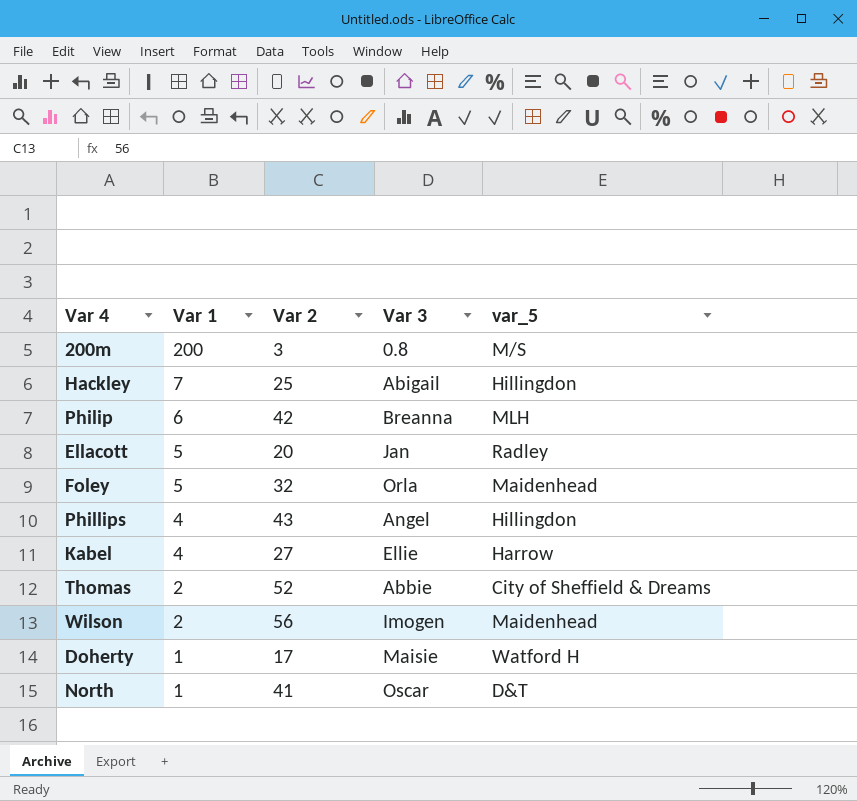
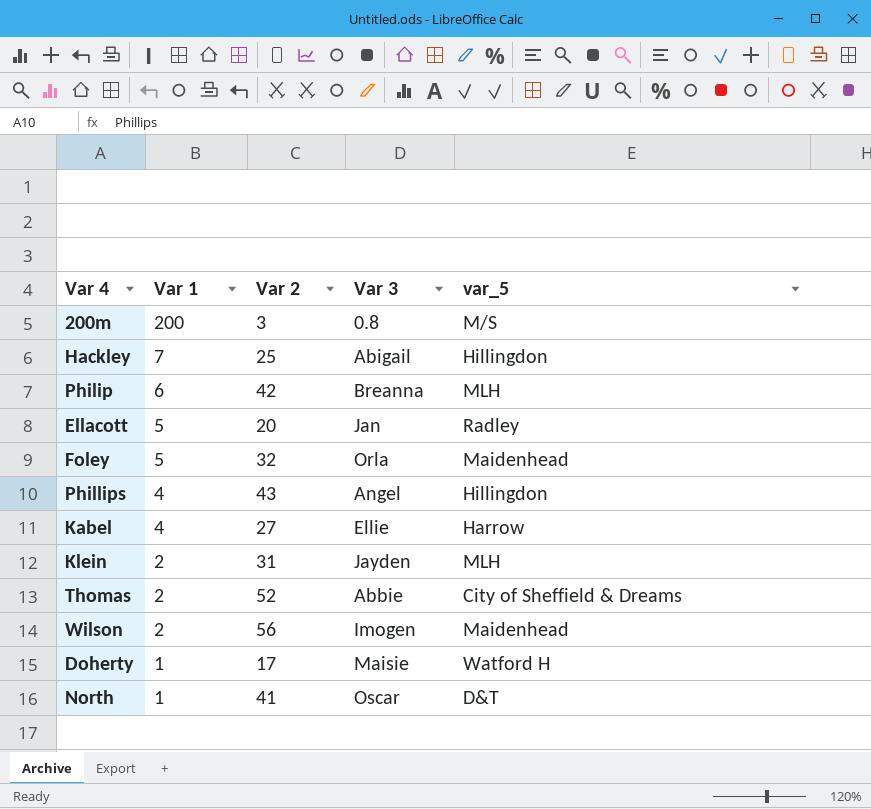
row Klein: none -> 2 | 31 | Jayden | MLH

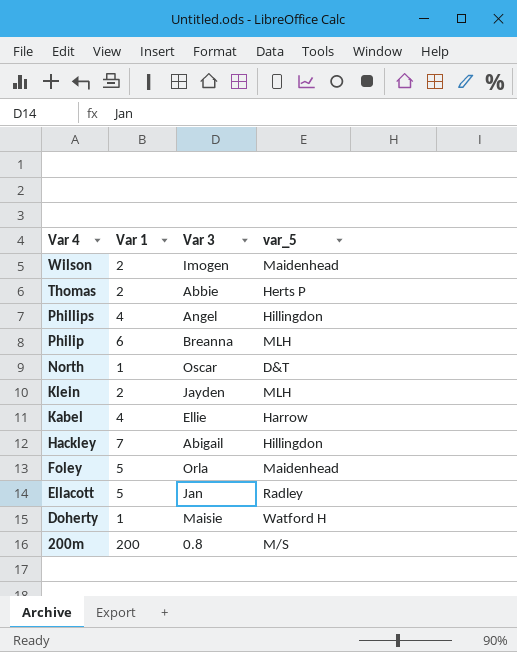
row order: Var 1 descending -> Var 4 descending
column Var 2 | position: 3 -> none
Thomas | var_5: City of Sheffield & Dreams -> Herts P

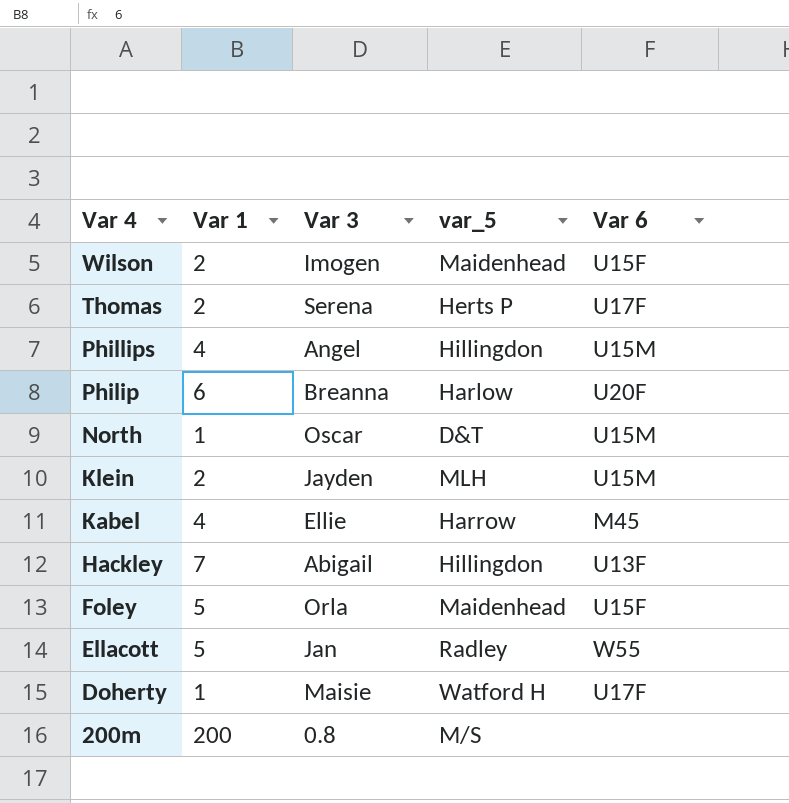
column Var 6 | position: none -> 5
Thomas | Var 3: Abbie -> Serena
Philip | var_5: MLH -> Harlow

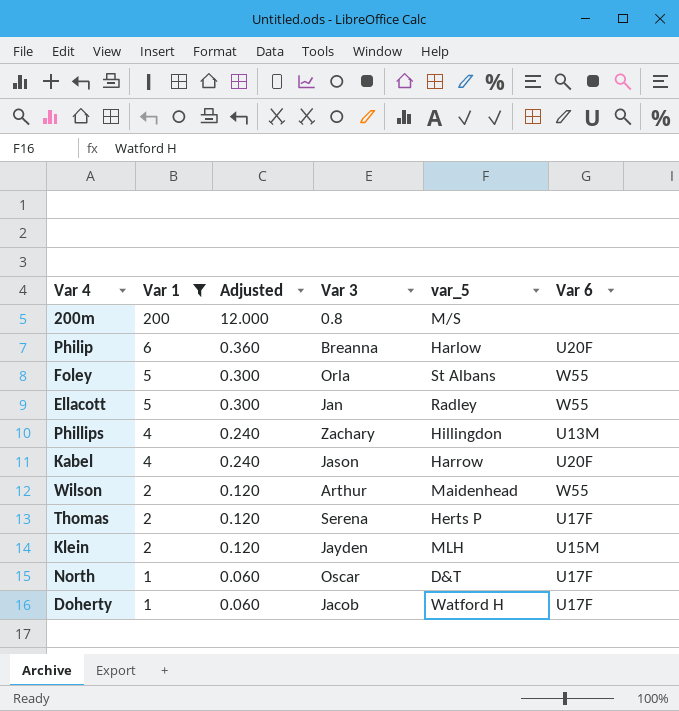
filter: none -> Var 1 != 7
row order: Var 4 descending -> Var 1 descending
column Adjusted | formula: none -> [Var 1] * 0.06
Foley | var_5: Maidenhead -> St Albans
Foley | Var 6: U15F -> W55
Phillips | Var 3: Angel -> Zachary
Phillips | Var 6: U15M -> U13M
Kabel | Var 3: Ellie -> Jason
Kabel | Var 6: M45 -> U20F
Wilson | Var 3: Imogen -> Arthur
Wilson | Var 6: U15F -> W55
North | Var 6: U15M -> U17F
Doherty | Var 3: Maisie -> Jacob

